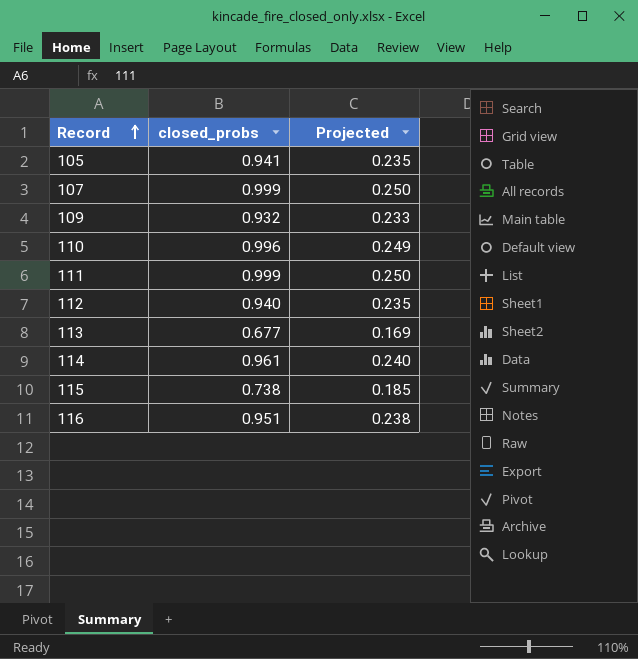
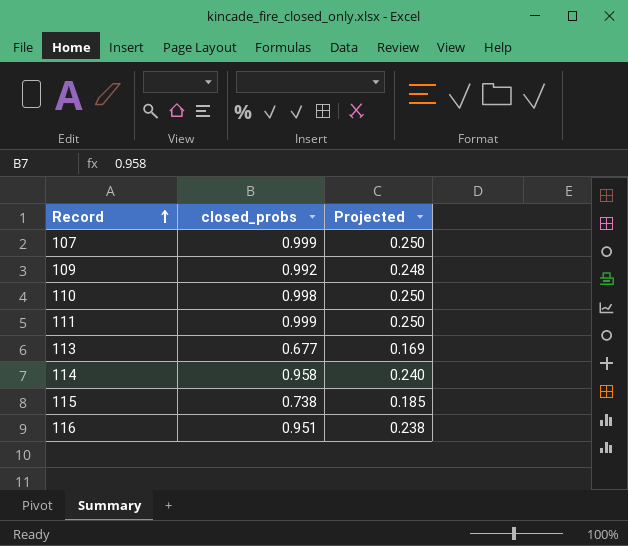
row 105: 0.941 | 0.235 -> none
row 112: 0.940 | 0.235 -> none
109 | closed_probs: 0.932 -> 0.992
109 | Projected: 0.233 -> 0.248
110 | closed_probs: 0.996 -> 0.998
110 | Projected: 0.249 -> 0.250
114 | closed_probs: 0.961 -> 0.958

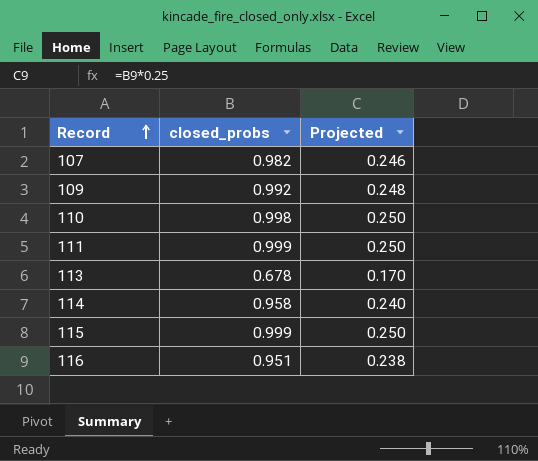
107 | closed_probs: 0.999 -> 0.982
107 | Projected: 0.250 -> 0.246
113 | closed_probs: 0.677 -> 0.678
113 | Projected: 0.169 -> 0.170
115 | closed_probs: 0.738 -> 0.999
115 | Projected: 0.185 -> 0.250

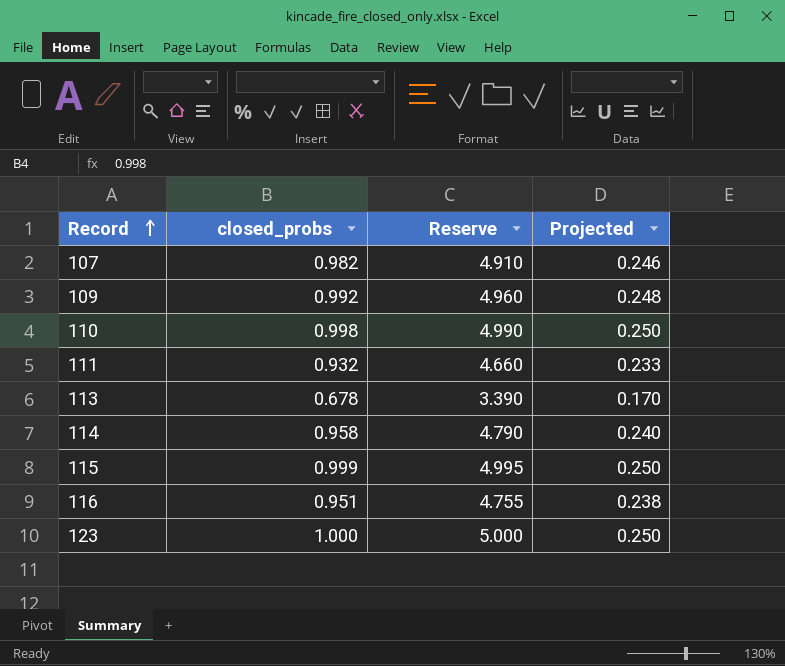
column Reserve | formula: none -> [closed_probs] * 5
111 | closed_probs: 0.999 -> 0.932
111 | Projected: 0.250 -> 0.233
row 123: none -> 1.000 | 5.000 | 0.250

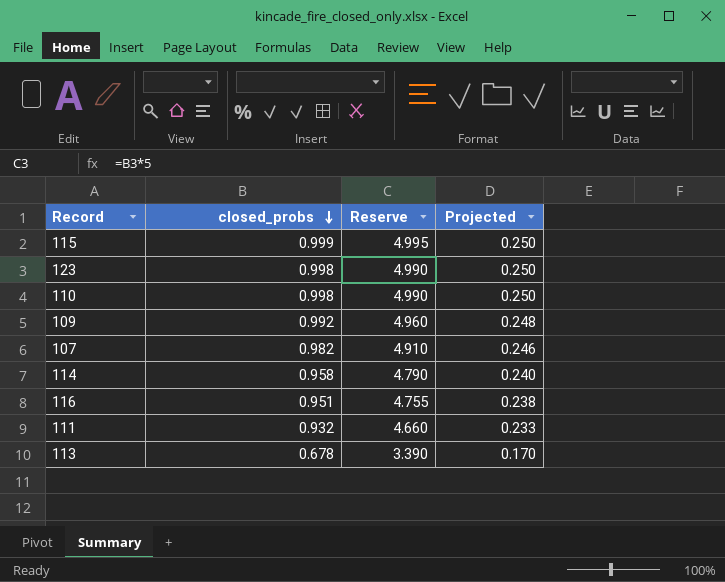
row order: Record ascending -> closed_probs descending
123 | closed_probs: 1.000 -> 0.998
123 | Reserve: 5.000 -> 4.990

